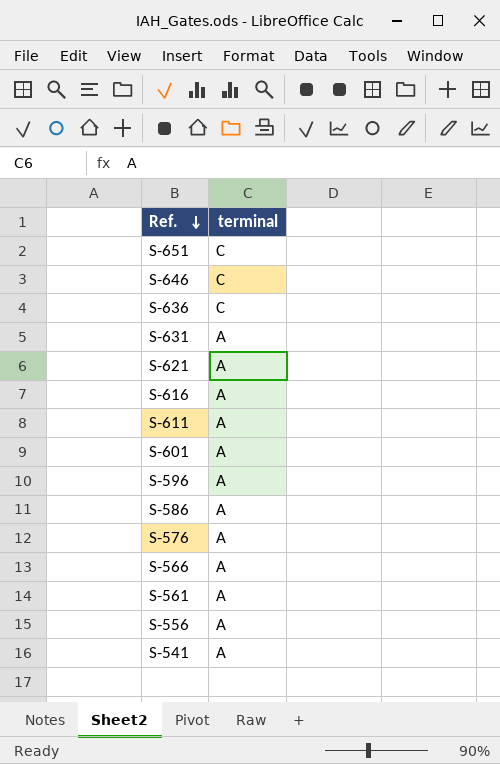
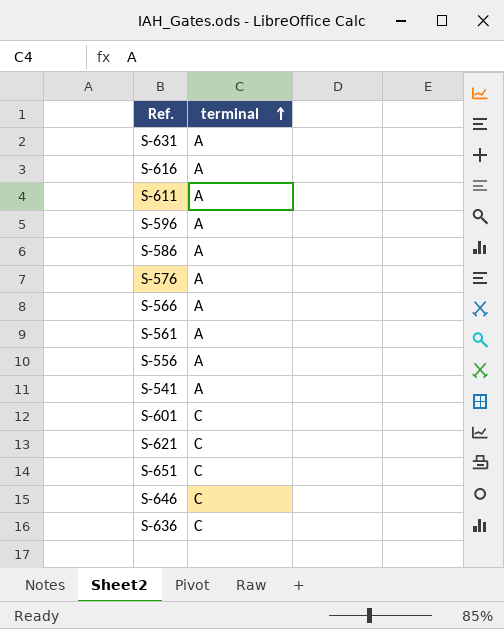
row order: Ref. descending -> terminal ascending
S-601 | terminal: A -> C
S-621 | terminal: A -> C

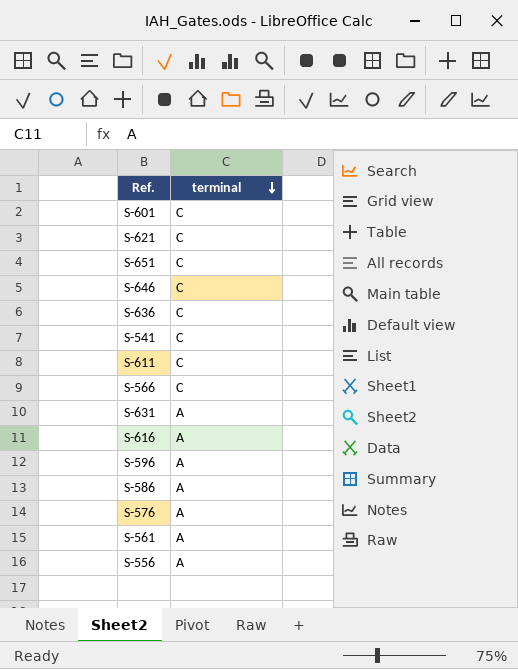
row order: terminal ascending -> terminal descending
S-541 | terminal: A -> C
S-611 | terminal: A -> C
S-566 | terminal: A -> C

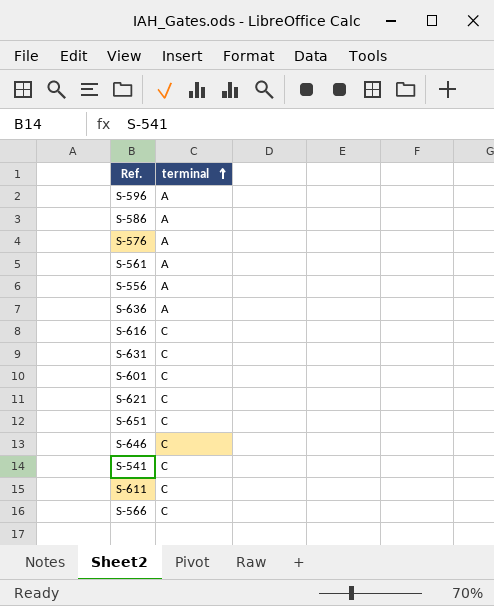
row order: terminal descending -> terminal ascending
S-636 | terminal: C -> A
S-616 | terminal: A -> C
S-631 | terminal: A -> C

